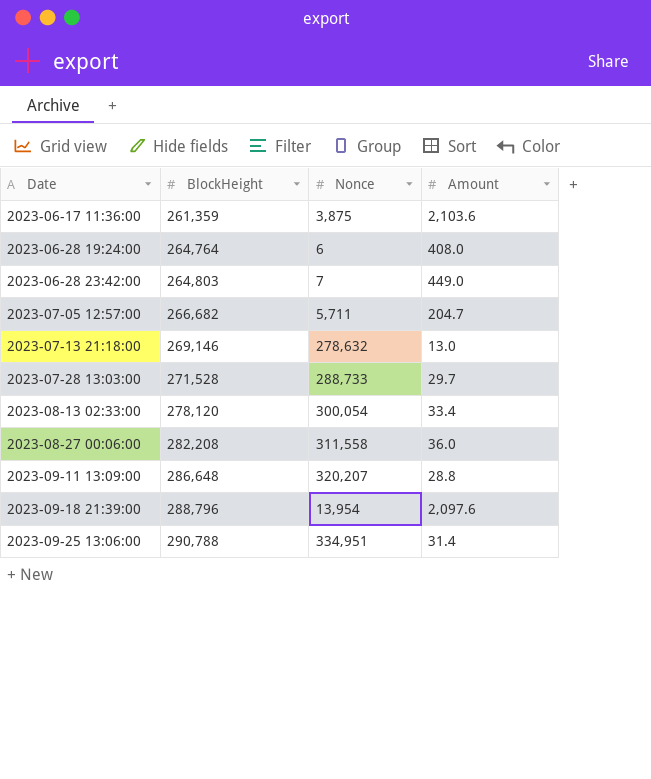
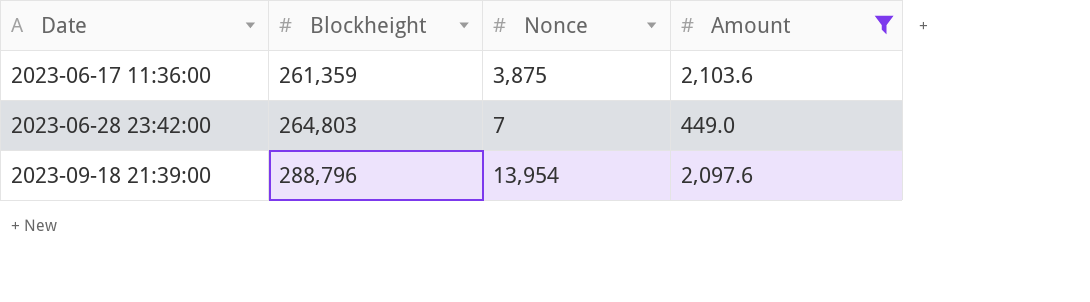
filter: none -> Amount >= 449.0
column name: BlockHeight -> Blockheight

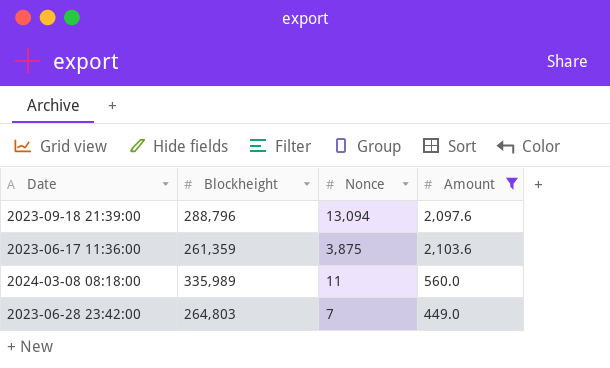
row order: Date ascending -> Nonce descending
2023-09-18 21:39:00 | Nonce: 13,954 -> 13,094
row 2024-03-08 08:18:00: none -> 335,989 | 11 | 560.0

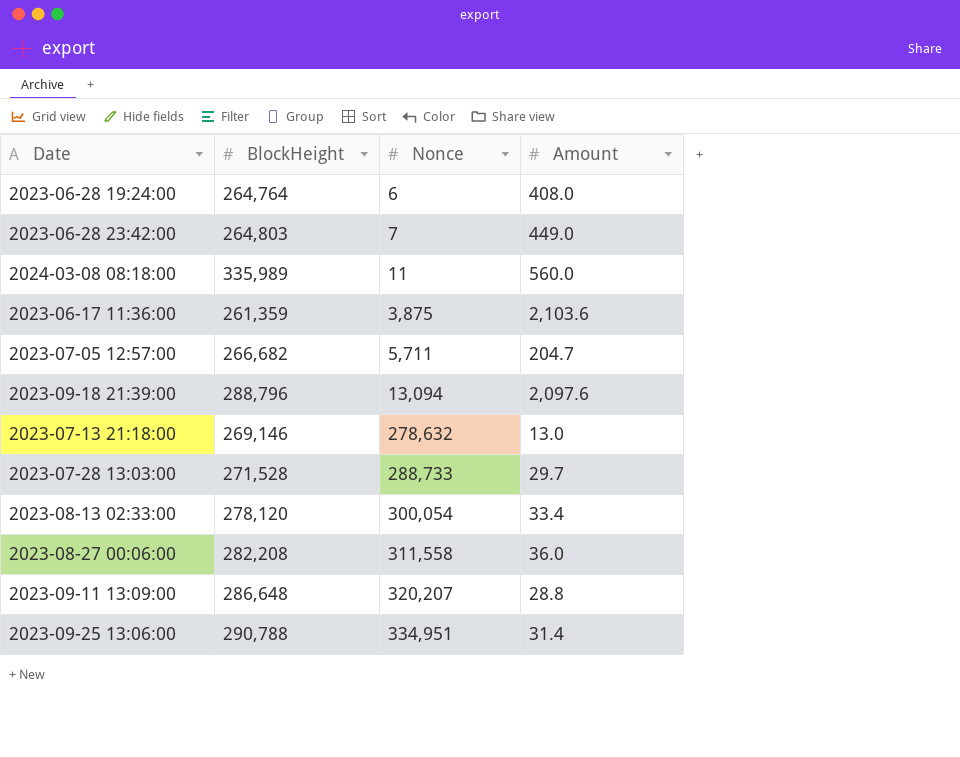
filter: Amount >= 449.0 -> none
row order: Nonce descending -> Nonce ascending
column name: Blockheight -> BlockHeight

